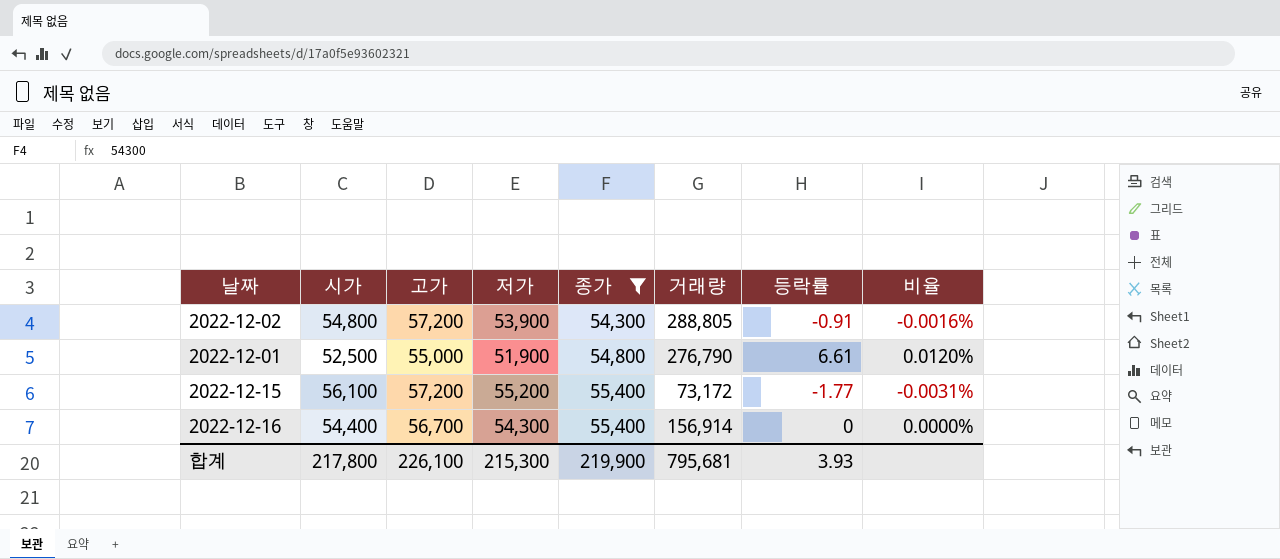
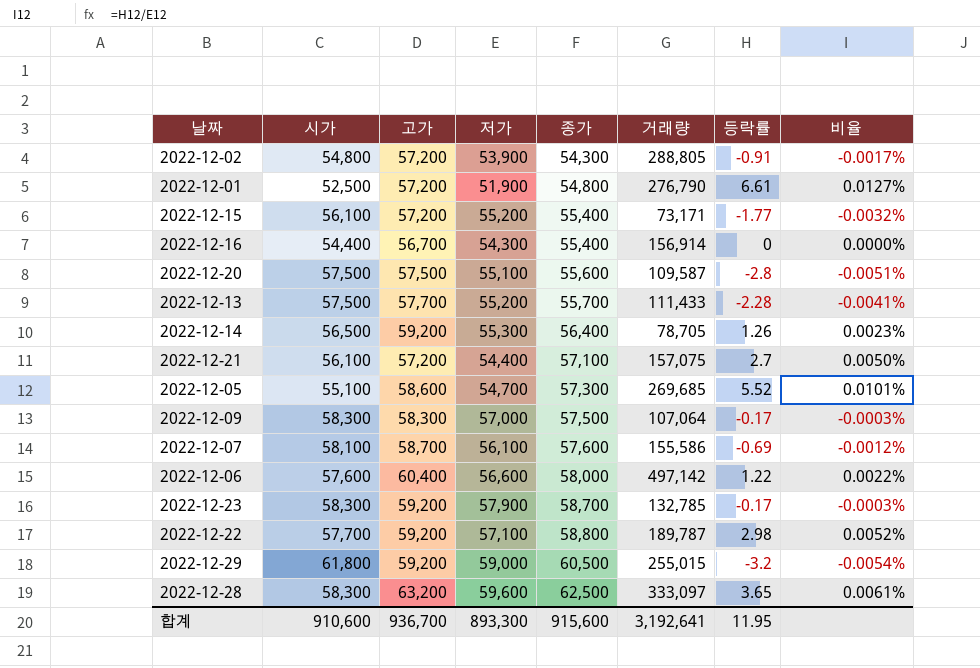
filter: 종가 <= 55,400 -> none
column 비율 | formula: [등락률] / [고가] -> [등락률] / [저가]
2022-12-01 | 고가: 55,000 -> 57,200
2022-12-15 | 거래량: 73,172 -> 73,171
합계 | 시가: 217,800 -> 910,600
합계 | 고가: 226,100 -> 936,700
합계 | 저가: 215,300 -> 893,300
합계 | 종가: 219,900 -> 915,600
합계 | 거래량: 795,681 -> 3,192,641
합계 | 등락률: 3.93 -> 11.95

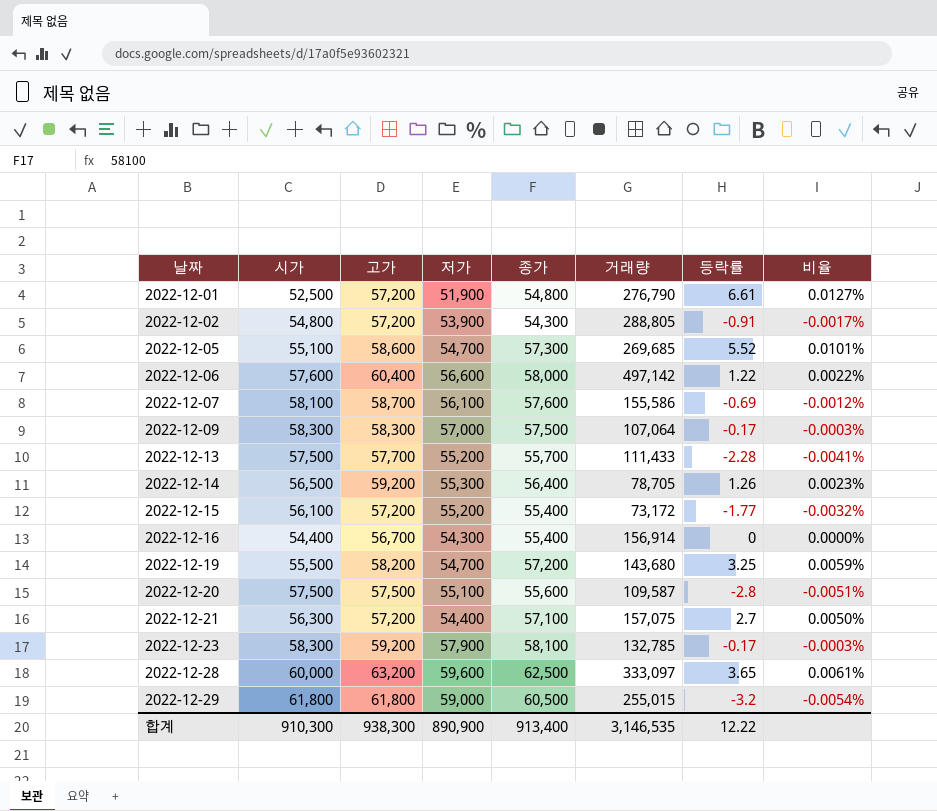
row order: 종가 ascending -> 날짜 ascending
row 2022-12-22: 57,700 | 59,200 | 57,100 | 58,800 | 189,787 | 2.98 | 0.0052% -> none
2022-12-15 | 거래량: 73,171 -> 73,172
row 2022-12-19: none -> 55,500 | 58,200 | 54,700 | 57,200 | 143,680 | 3.25 | 0.0059%
2022-12-21 | 시가: 56,100 -> 56,300
2022-12-23 | 종가: 58,700 -> 58,100
2022-12-28 | 시가: 58,300 -> 60,000
2022-12-29 | 고가: 59,200 -> 61,800
합계 | 시가: 910,600 -> 910,300
합계 | 고가: 936,700 -> 938,300
합계 | 저가: 893,300 -> 890,900
합계 | 종가: 915,600 -> 913,400
합계 | 거래량: 3,192,641 -> 3,146,535
합계 | 등락률: 11.95 -> 12.22

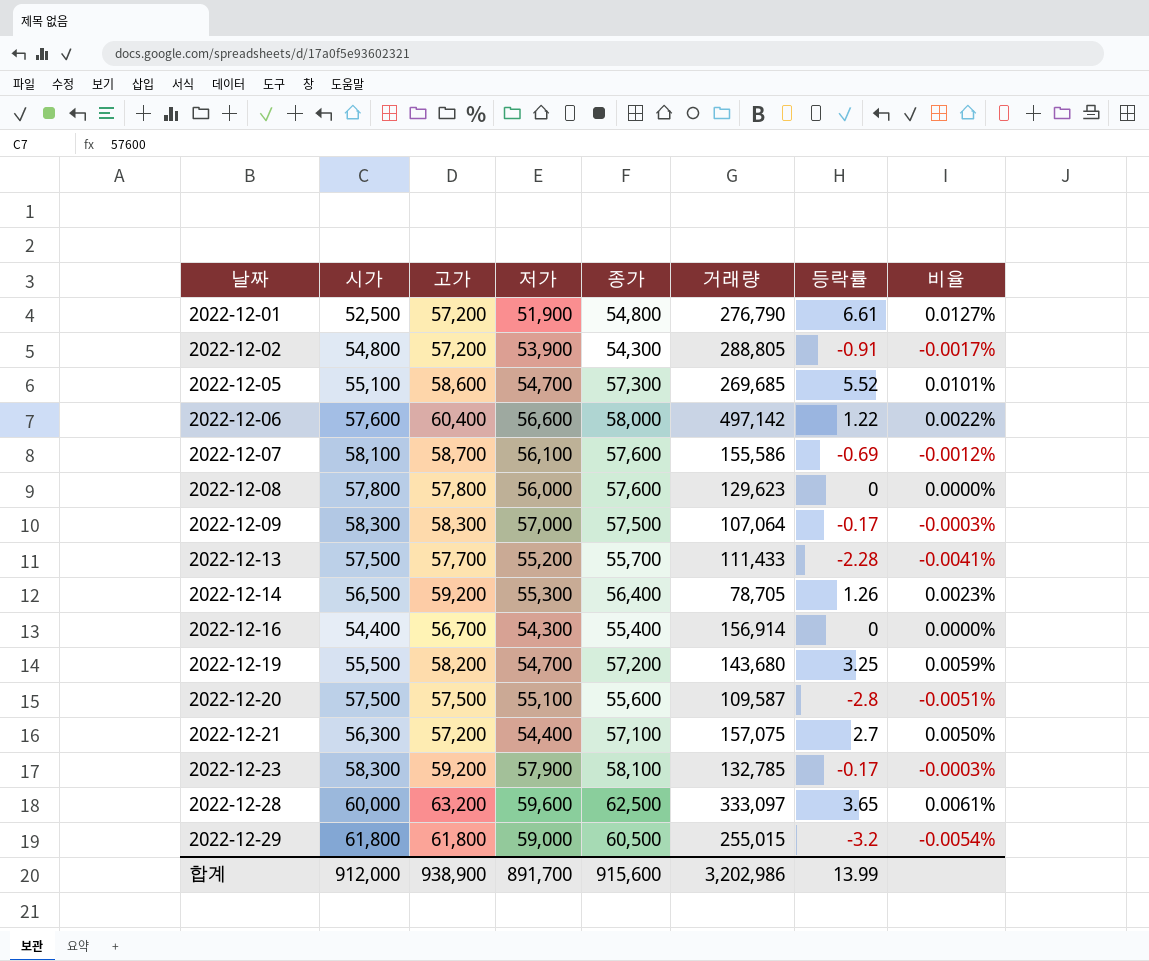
row 2022-12-15: 56,100 | 57,200 | 55,200 | 55,400 | 73,172 | -1.77 | -0.0032% -> none
row 2022-12-08: none -> 57,800 | 57,800 | 56,000 | 57,600 | 129,623 | 0 | 0.0000%
합계 | 시가: 910,300 -> 912,000
합계 | 고가: 938,300 -> 938,900
합계 | 저가: 890,900 -> 891,700
합계 | 종가: 913,400 -> 915,600
합계 | 거래량: 3,146,535 -> 3,202,986
합계 | 등락률: 12.22 -> 13.99

